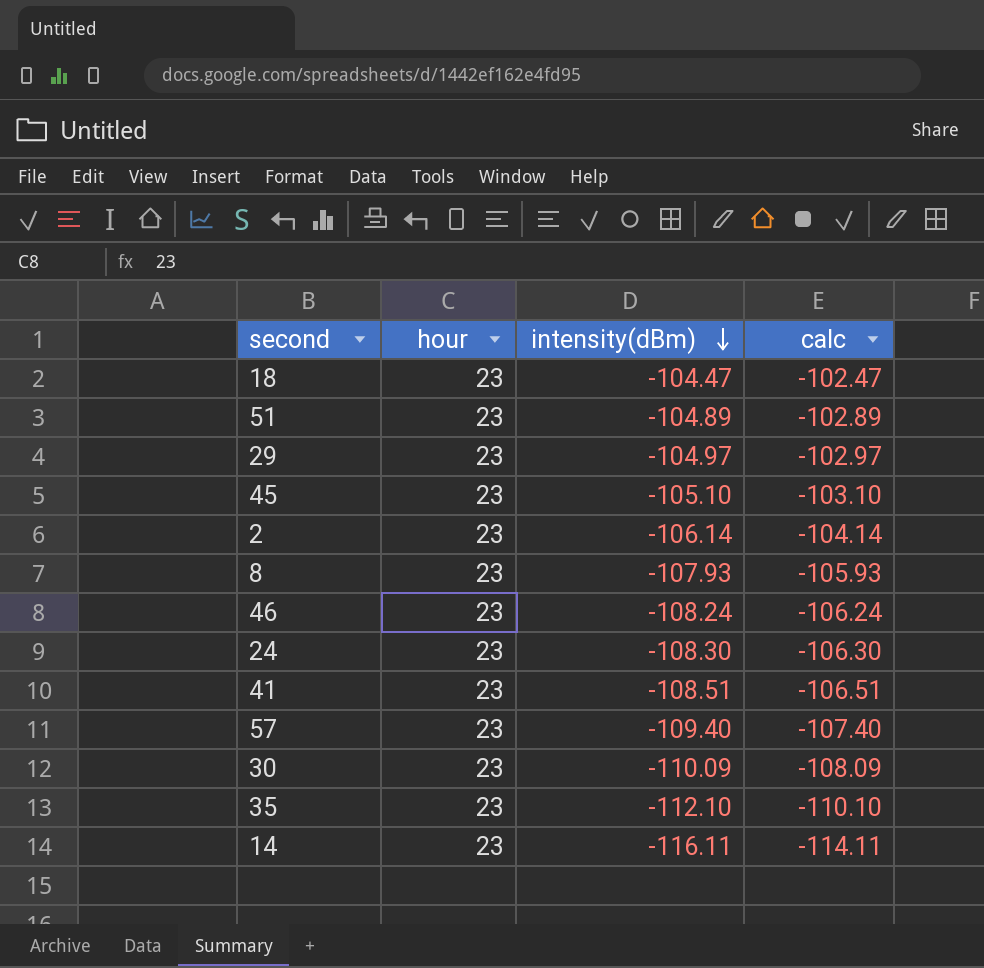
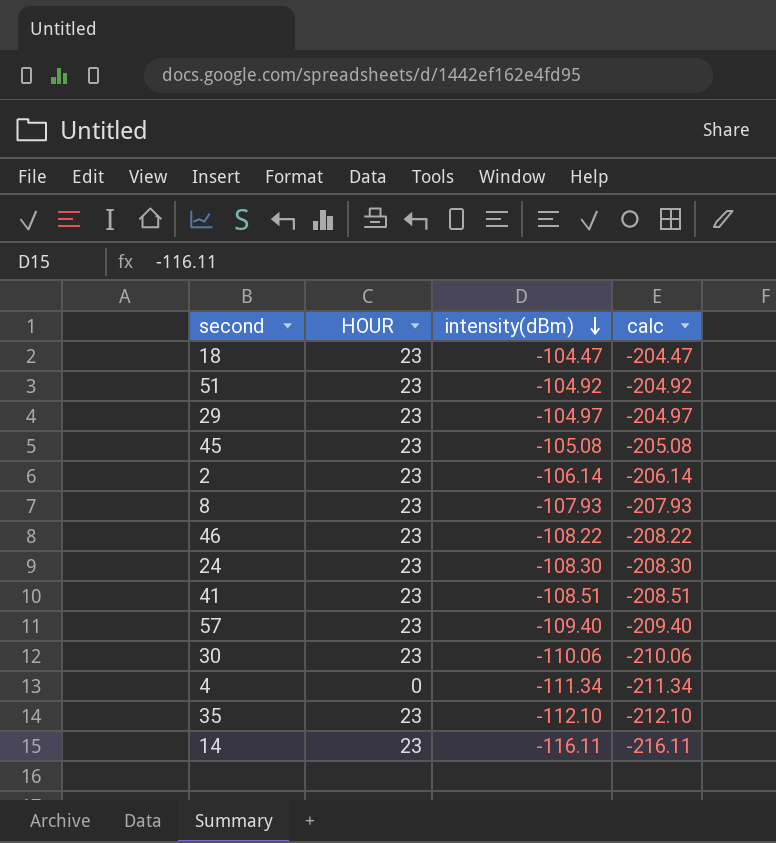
column name: hour -> HOUR
column calc | formula: [intensity(dBm)] + 2 -> [intensity(dBm)] - 100
51 | intensity(dBm): -104.89 -> -104.92
45 | intensity(dBm): -105.10 -> -105.08
46 | intensity(dBm): -108.24 -> -108.22
30 | intensity(dBm): -110.09 -> -110.06
row 4: none -> 0 | -111.34 | -211.34

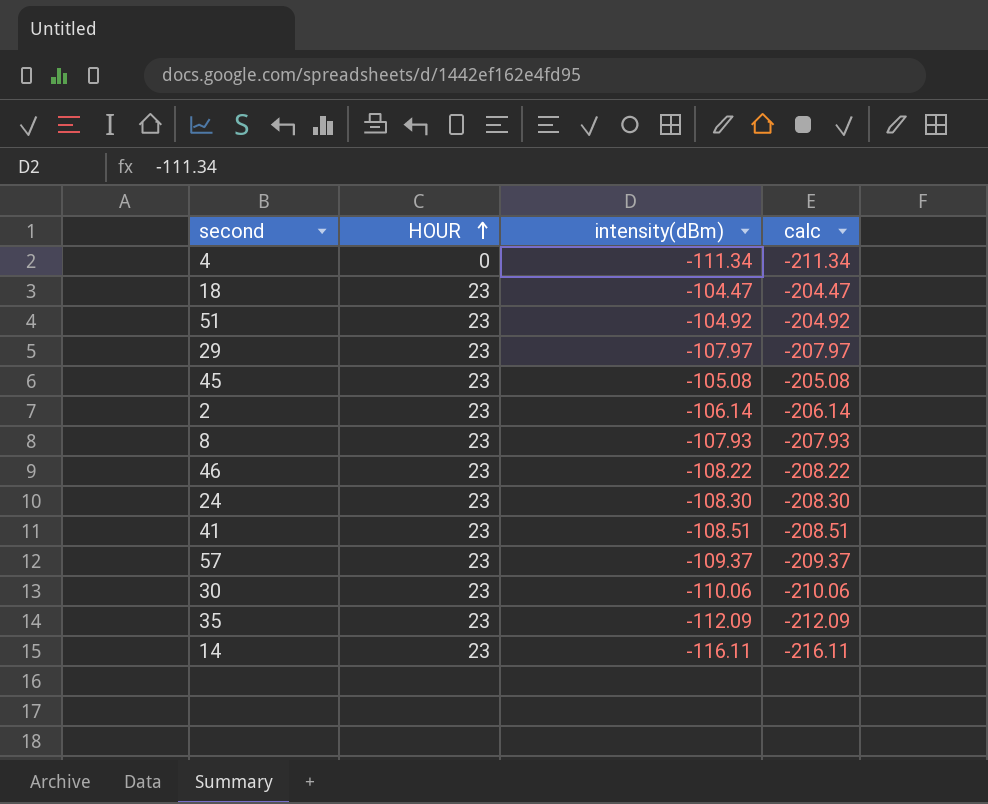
row order: intensity(dBm) descending -> HOUR ascending
29 | intensity(dBm): -104.97 -> -107.97
29 | calc: -204.97 -> -207.97
57 | intensity(dBm): -109.40 -> -109.37
57 | calc: -209.40 -> -209.37
35 | intensity(dBm): -112.10 -> -112.09
35 | calc: -212.10 -> -212.09

